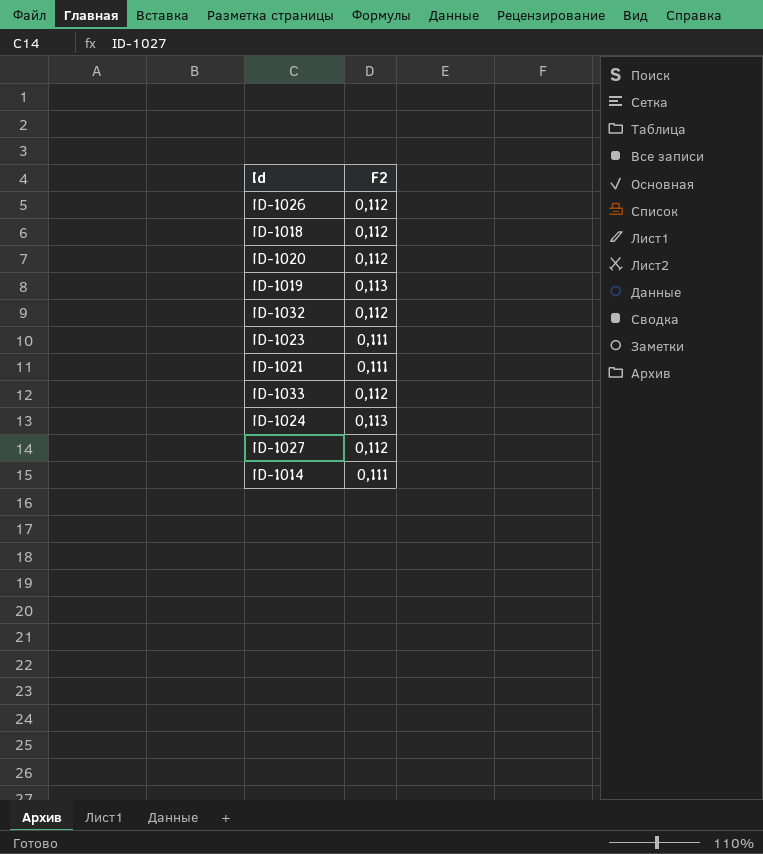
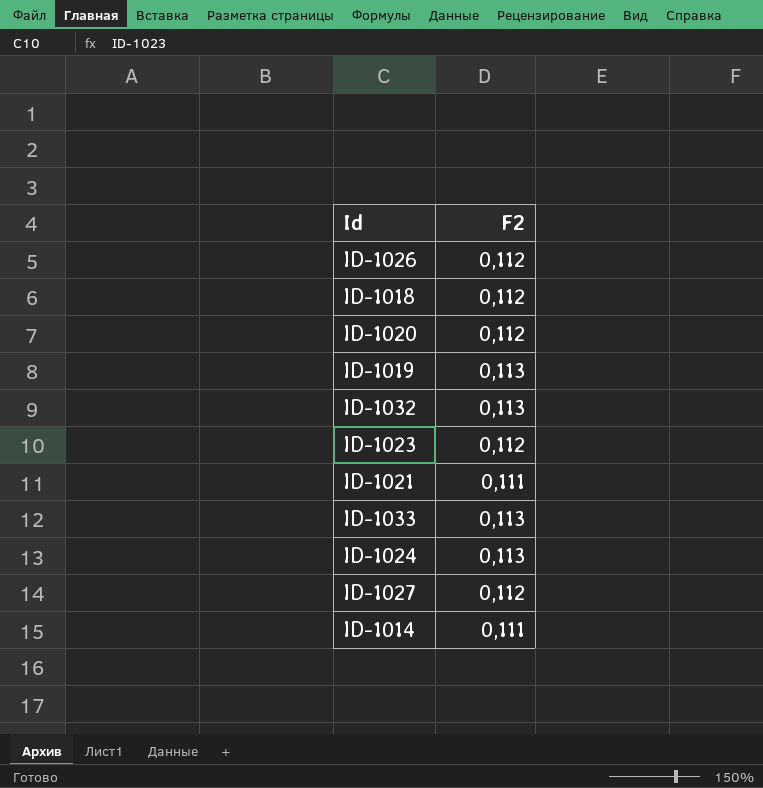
ID-1032 | F2: 0,112 -> 0,113
ID-1023 | F2: 0,111 -> 0,112
ID-1033 | F2: 0,112 -> 0,113

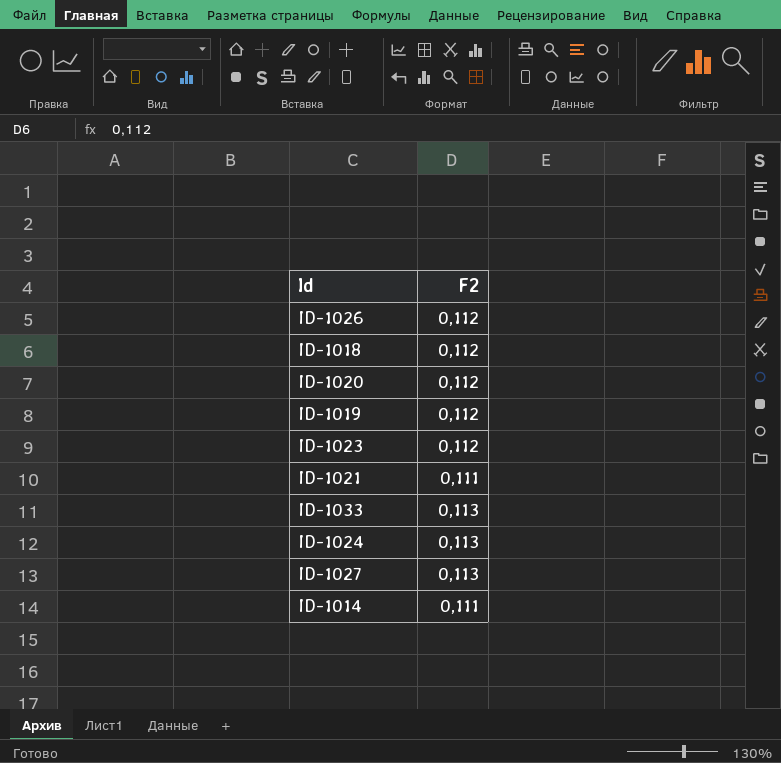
row ID-1032: 0,113 -> none
ID-1019 | F2: 0,113 -> 0,112
ID-1027 | F2: 0,112 -> 0,113

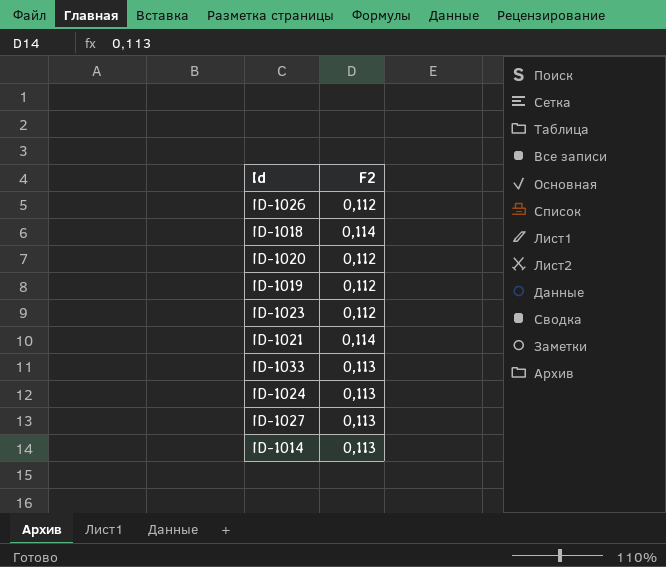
ID-1018 | F2: 0,112 -> 0,114
ID-1021 | F2: 0,111 -> 0,114
ID-1014 | F2: 0,111 -> 0,113

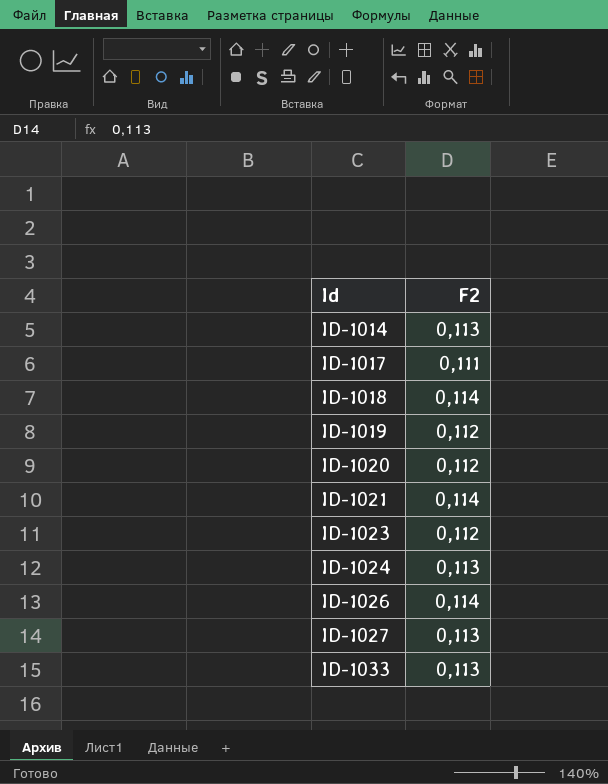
row order: none -> Id ascending
row ID-1017: none -> 0,111
ID-1026 | F2: 0,112 -> 0,114

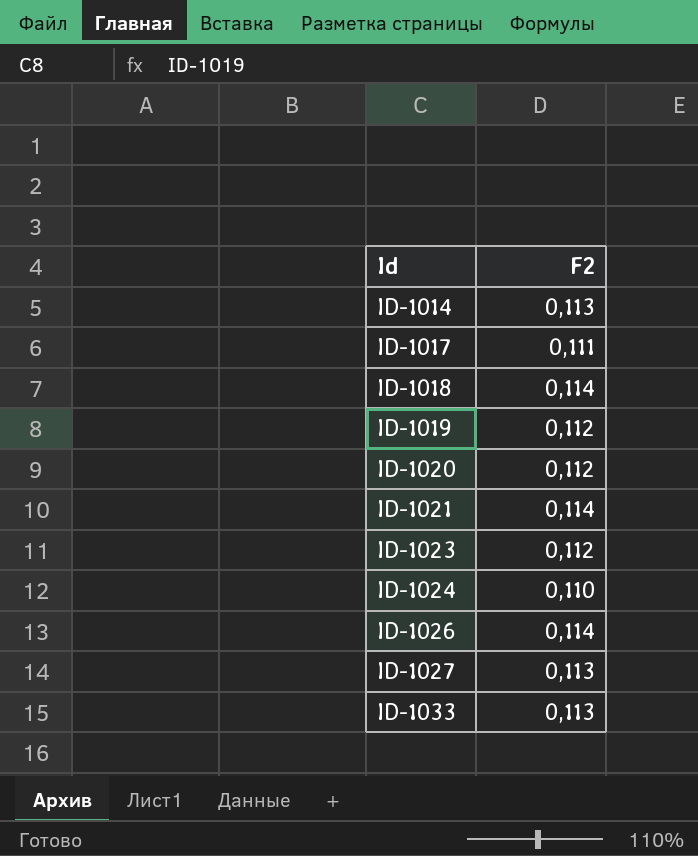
ID-1024 | F2: 0,113 -> 0,110

